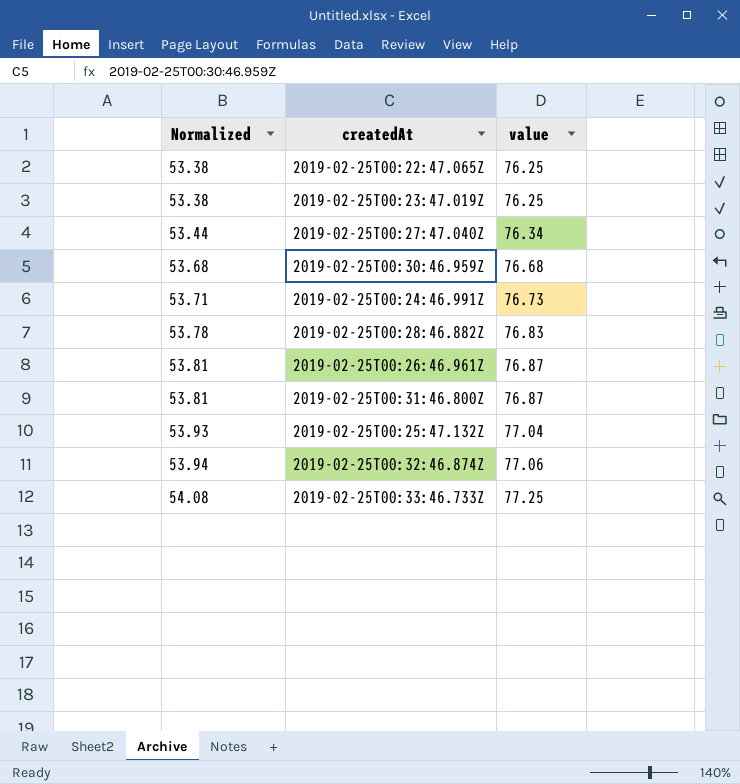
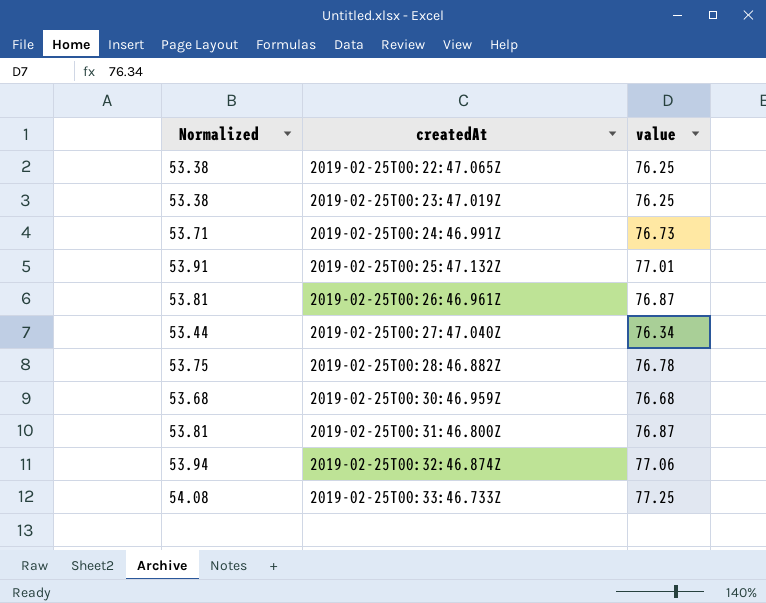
row order: Normalized ascending -> createdAt ascending
2019-02-25T00:25:47.132Z | Normalized: 53.93 -> 53.91
2019-02-25T00:25:47.132Z | value: 77.04 -> 77.01
2019-02-25T00:28:46.882Z | Normalized: 53.78 -> 53.75
2019-02-25T00:28:46.882Z | value: 76.83 -> 76.78

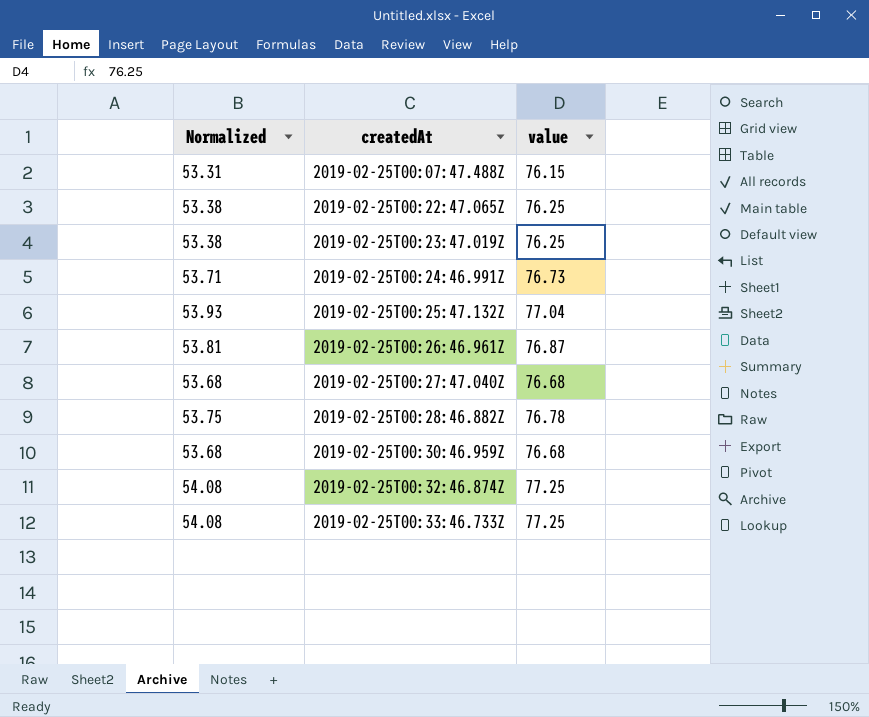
row 2019-02-25T00:31:46.800Z: 53.81 | 76.87 -> none
row 2019-02-25T00:07:47.488Z: none -> 53.31 | 76.15
2019-02-25T00:25:47.132Z | Normalized: 53.91 -> 53.93
2019-02-25T00:25:47.132Z | value: 77.01 -> 77.04
2019-02-25T00:27:47.040Z | Normalized: 53.44 -> 53.68
2019-02-25T00:27:47.040Z | value: 76.34 -> 76.68
2019-02-25T00:32:46.874Z | Normalized: 53.94 -> 54.08
2019-02-25T00:32:46.874Z | value: 77.06 -> 77.25

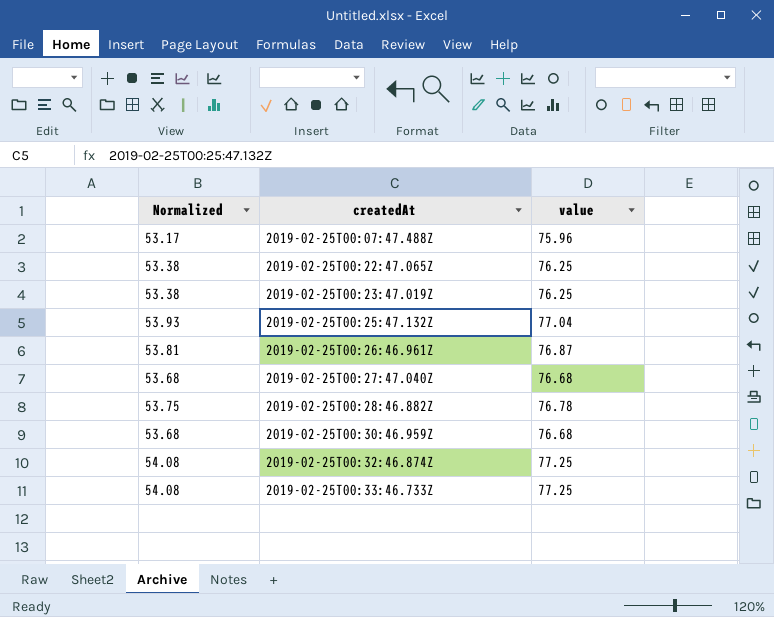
row 2019-02-25T00:24:46.991Z: 53.71 | 76.73 -> none
2019-02-25T00:07:47.488Z | Normalized: 53.31 -> 53.17
2019-02-25T00:07:47.488Z | value: 76.15 -> 75.96

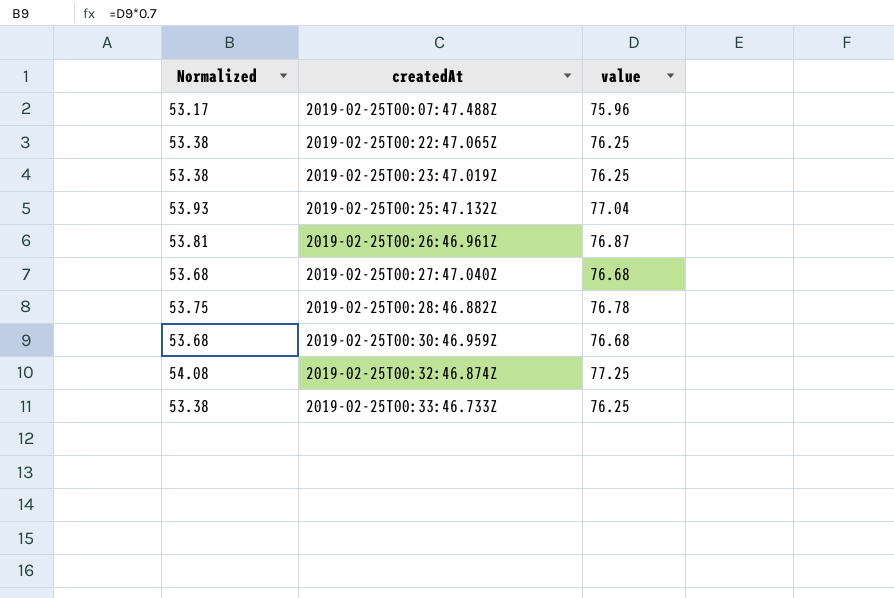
2019-02-25T00:33:46.733Z | Normalized: 54.08 -> 53.38
2019-02-25T00:33:46.733Z | value: 77.25 -> 76.25

